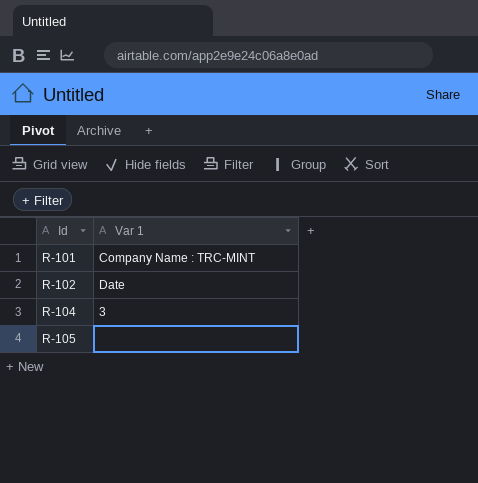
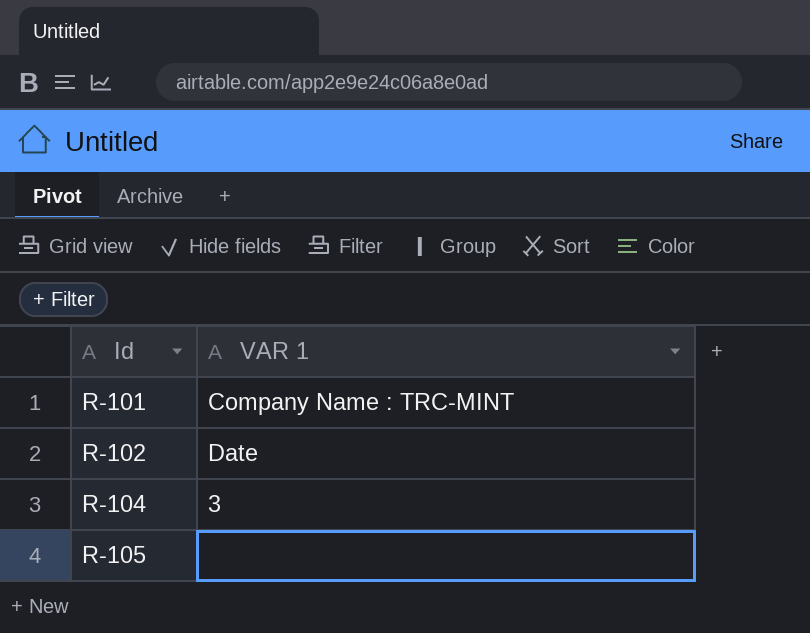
column name: Var 1 -> VAR 1

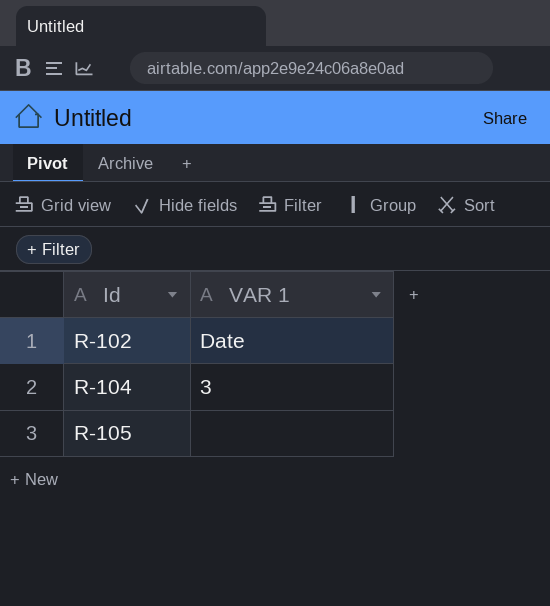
row R-101: Company Name : TRC-MINT -> none

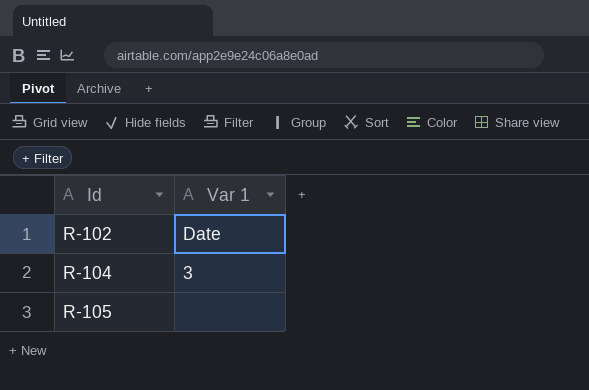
column name: VAR 1 -> Var 1

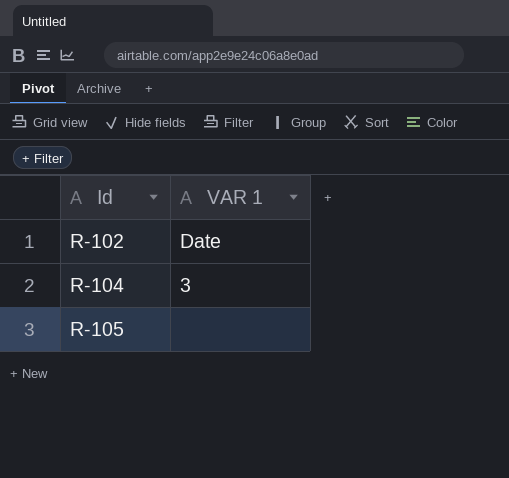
column name: Var 1 -> VAR 1

